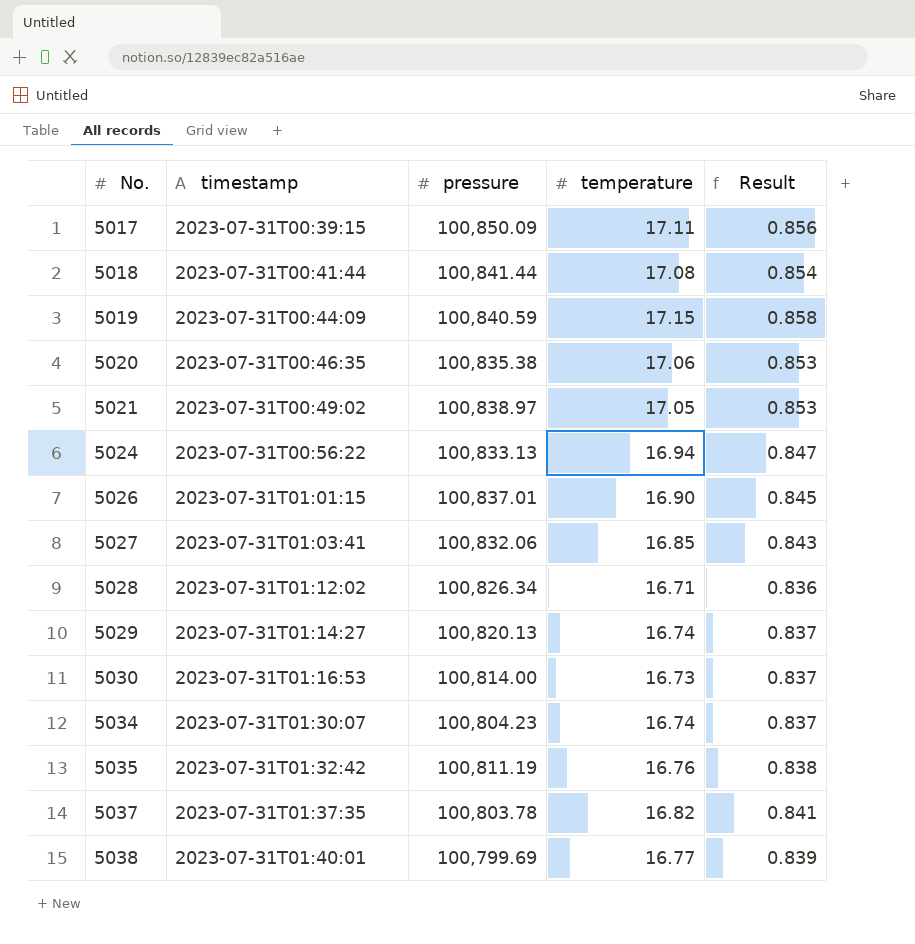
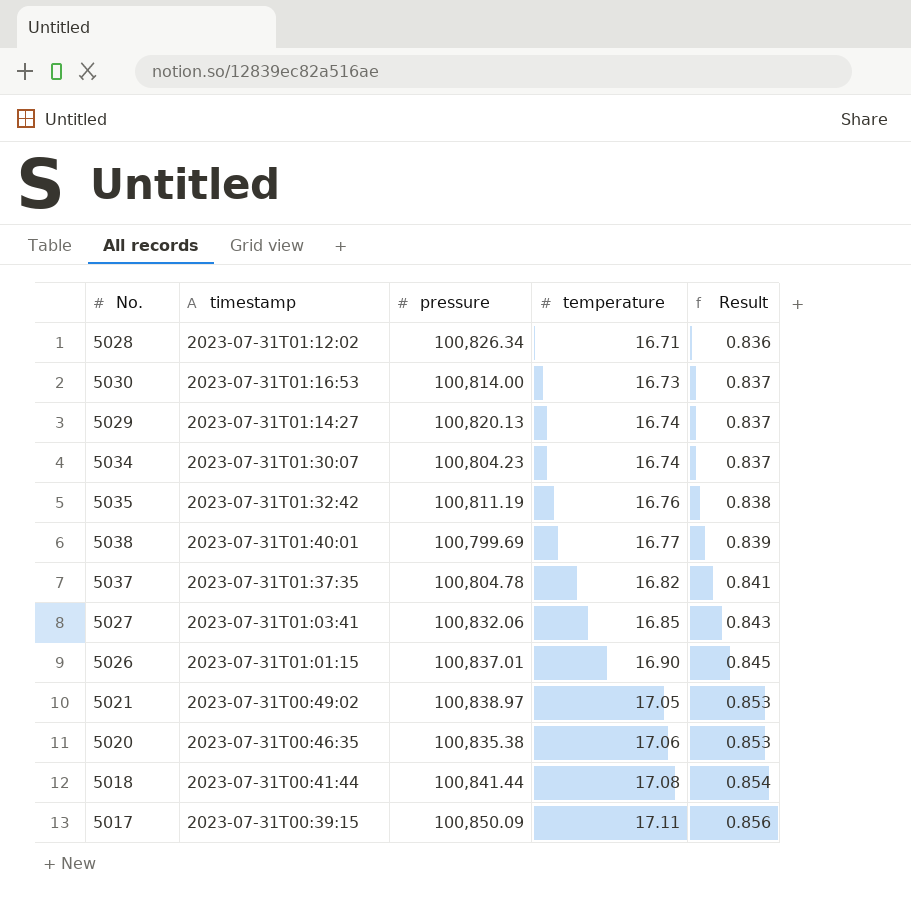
row order: No. ascending -> temperature ascending
row 5019: 2023-07-31T00:44:09 | 100,840.59 | 17.15 | 0.858 -> none
row 5024: 2023-07-31T00:56:22 | 100,833.13 | 16.94 | 0.847 -> none
5037 | pressure: 100,803.78 -> 100,804.78

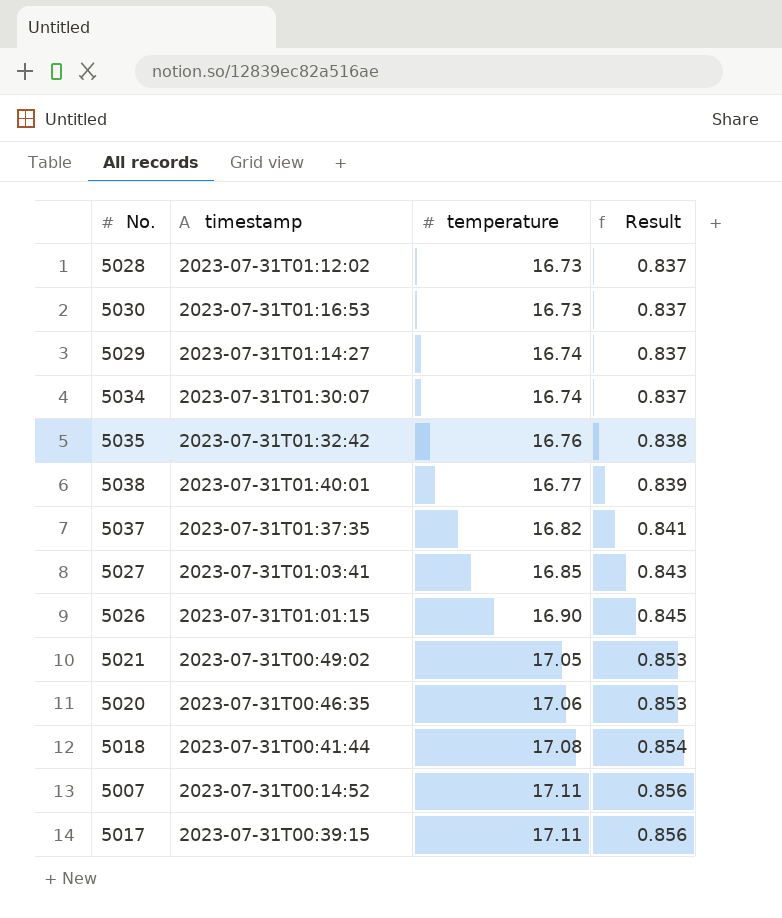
column pressure | position: 3 -> none
5028 | temperature: 16.71 -> 16.73
5028 | Result: 0.836 -> 0.837
row 5007: none -> 2023-07-31T00:14:52 | 17.11 | 0.856

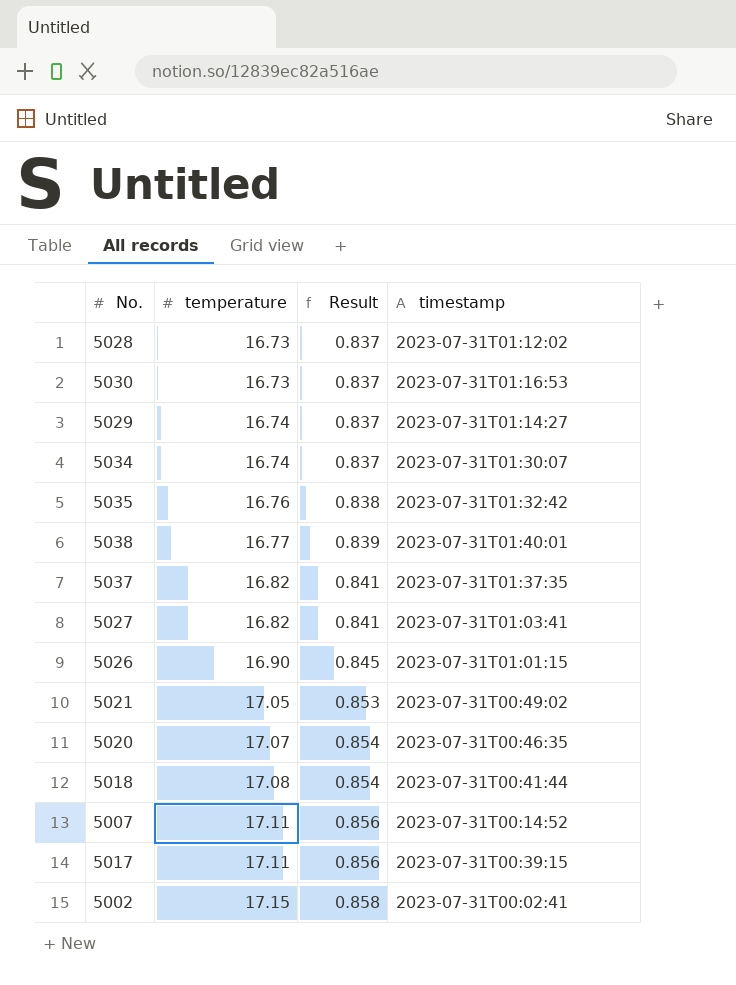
column timestamp | position: 2 -> 4
5027 | temperature: 16.85 -> 16.82
5027 | Result: 0.843 -> 0.841
5020 | temperature: 17.06 -> 17.07
5020 | Result: 0.853 -> 0.854
row 5002: none -> 17.15 | 0.858 | 2023-07-31T00:02:41

